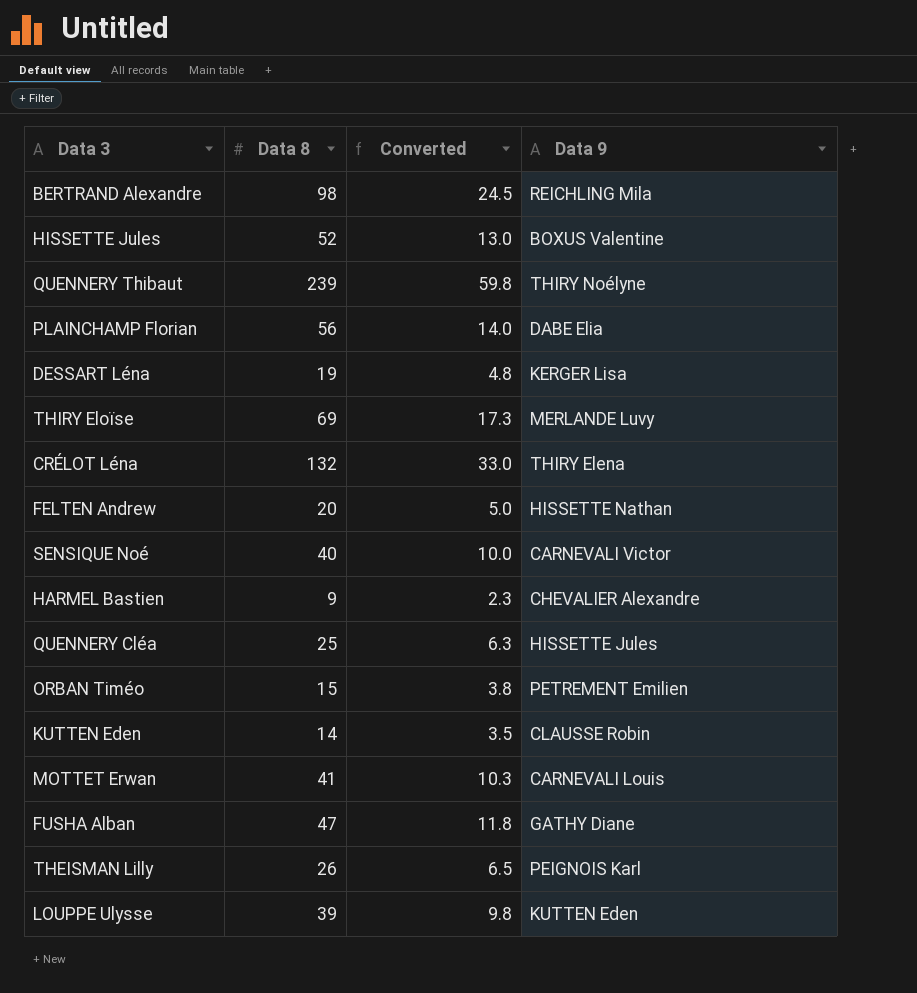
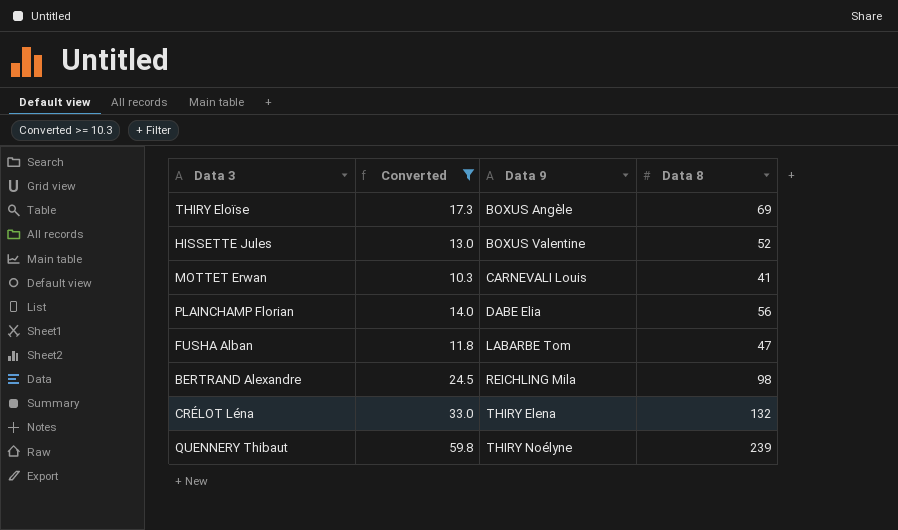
filter: none -> Converted >= 10.3
row order: none -> Data 9 ascending
column Data 8 | position: 2 -> 4
THIRY Eloïse | Data 9: MERLANDE Luvy -> BOXUS Angèle
FUSHA Alban | Data 9: GATHY Diane -> LABARBE Tom

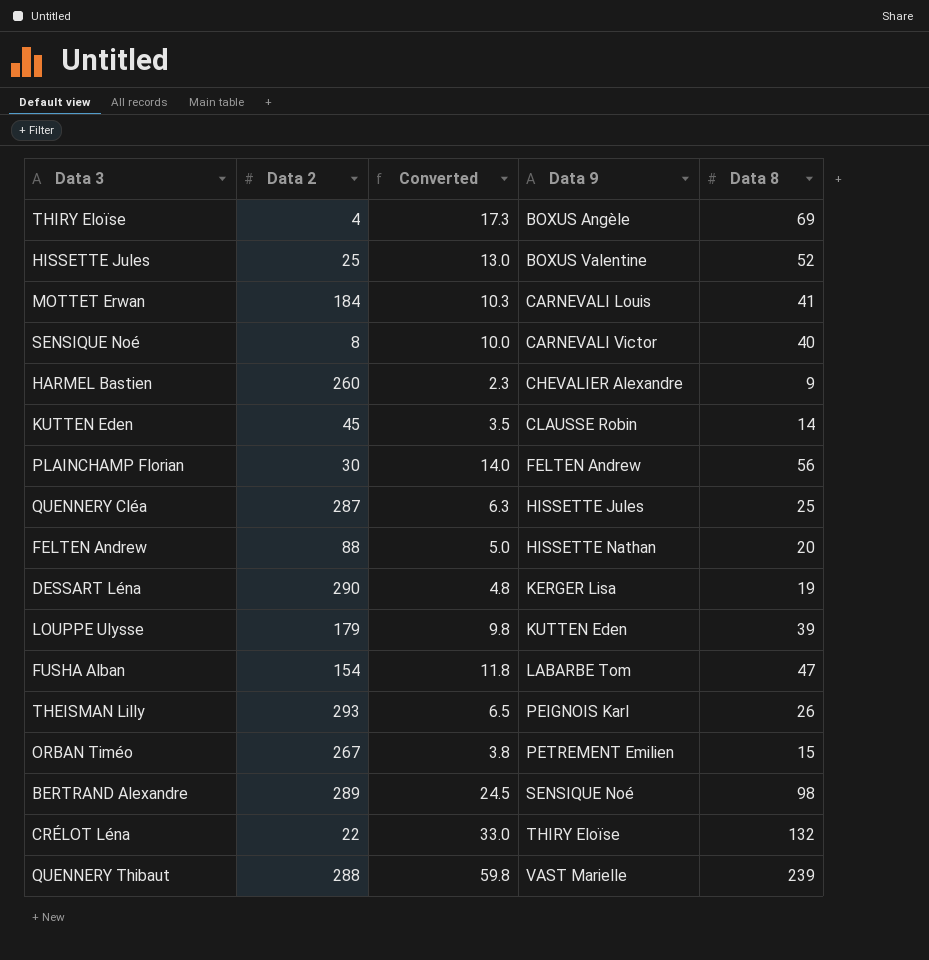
filter: Converted >= 10.3 -> none
column Data 2 | position: none -> 2
PLAINCHAMP Florian | Data 9: DABE Elia -> FELTEN Andrew
BERTRAND Alexandre | Data 9: REICHLING Mila -> SENSIQUE Noé
CRÉLOT Léna | Data 9: THIRY Elena -> THIRY Eloïse
QUENNERY Thibaut | Data 9: THIRY Noélyne -> VAST Marielle

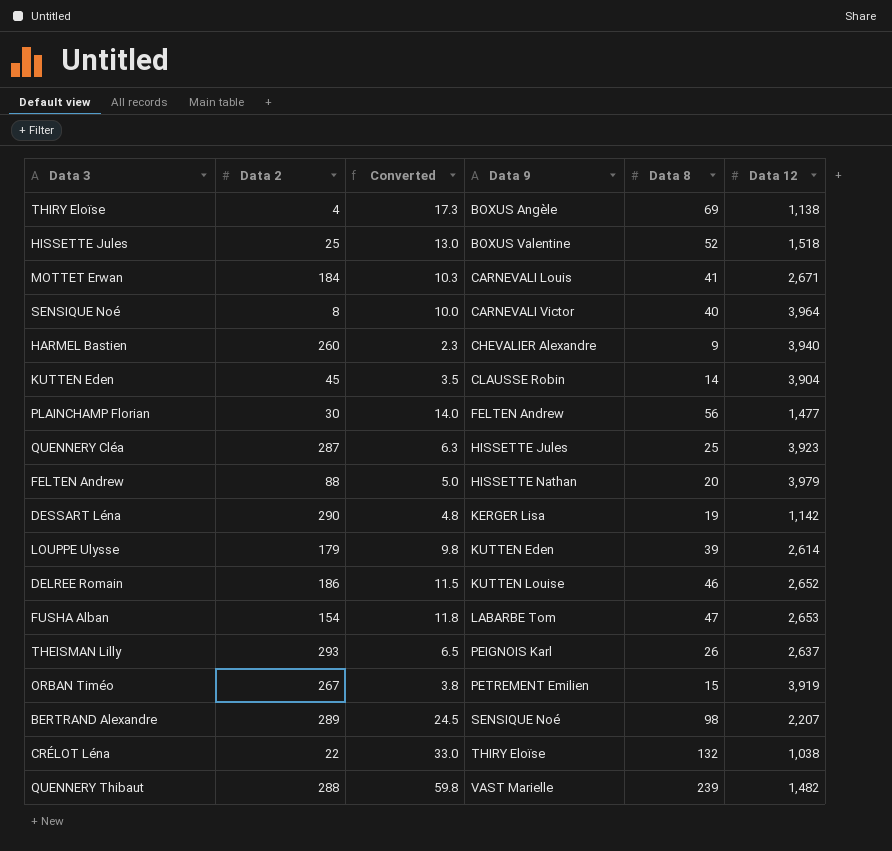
column Data 12 | position: none -> 6
row DELREE Romain: none -> 186 | 11.5 | KUTTEN Louise | 46 | 2,652

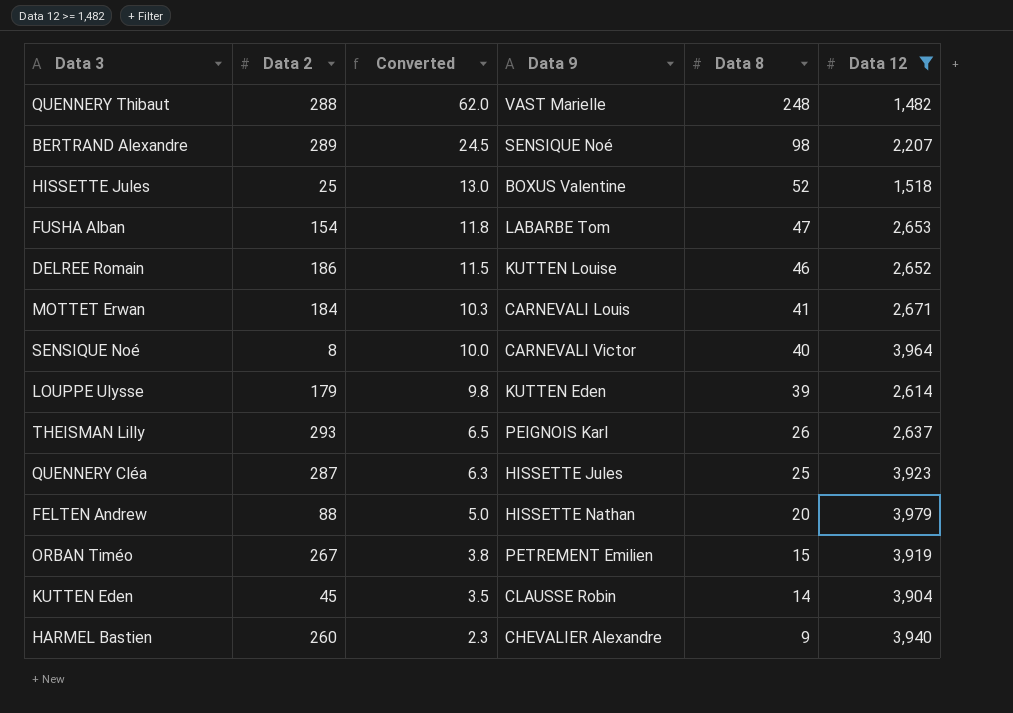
filter: none -> Data 12 >= 1,482
row order: Data 9 ascending -> Converted descending
QUENNERY Thibaut | Converted: 59.8 -> 62.0
QUENNERY Thibaut | Data 8: 239 -> 248

